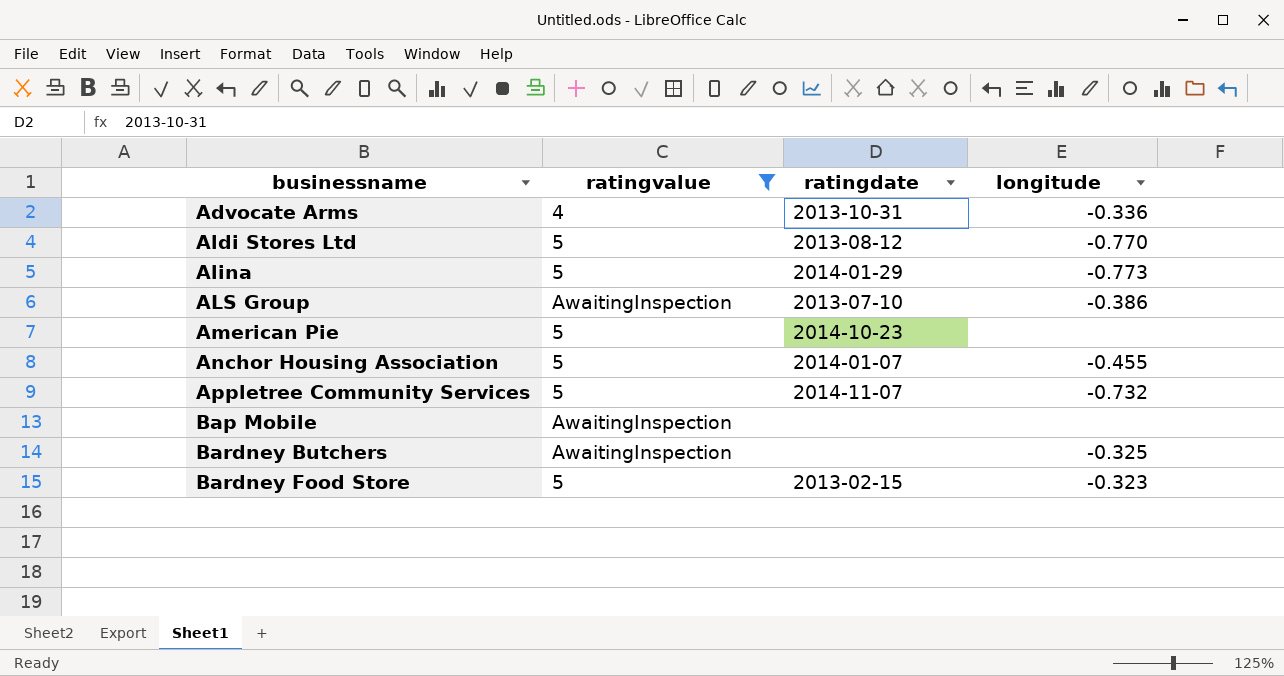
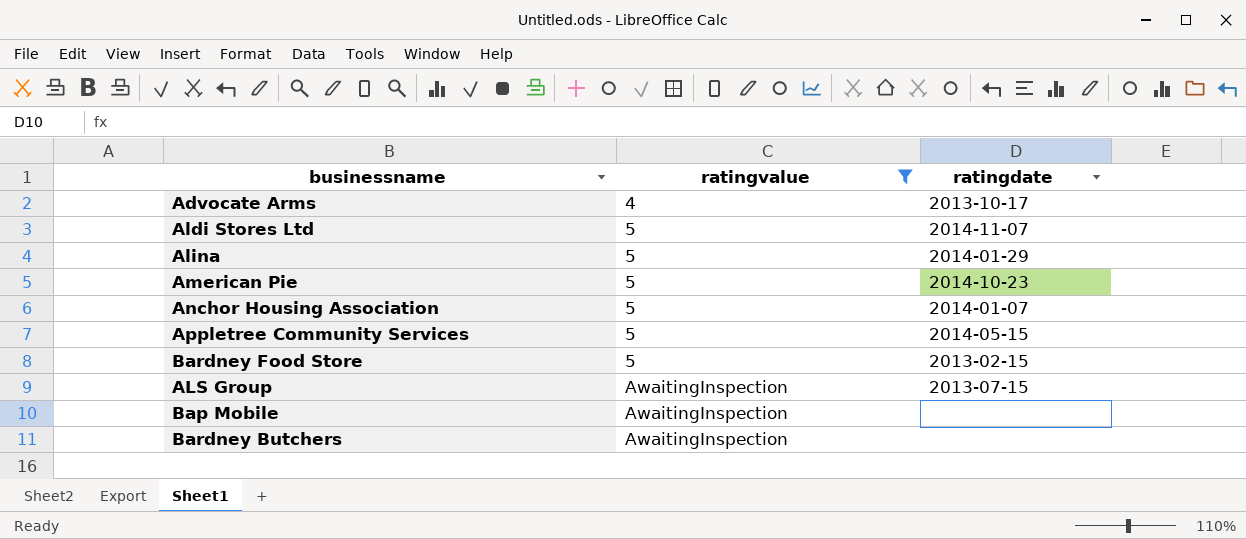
row order: businessname ascending -> ratingvalue ascending
column longitude | position: 4 -> none
Advocate Arms | ratingdate: 2013-10-31 -> 2013-10-17
Aldi Stores Ltd | ratingdate: 2013-08-12 -> 2014-11-07
Appletree Community Services | ratingdate: 2014-11-07 -> 2014-05-15
ALS Group | ratingdate: 2013-07-10 -> 2013-07-15

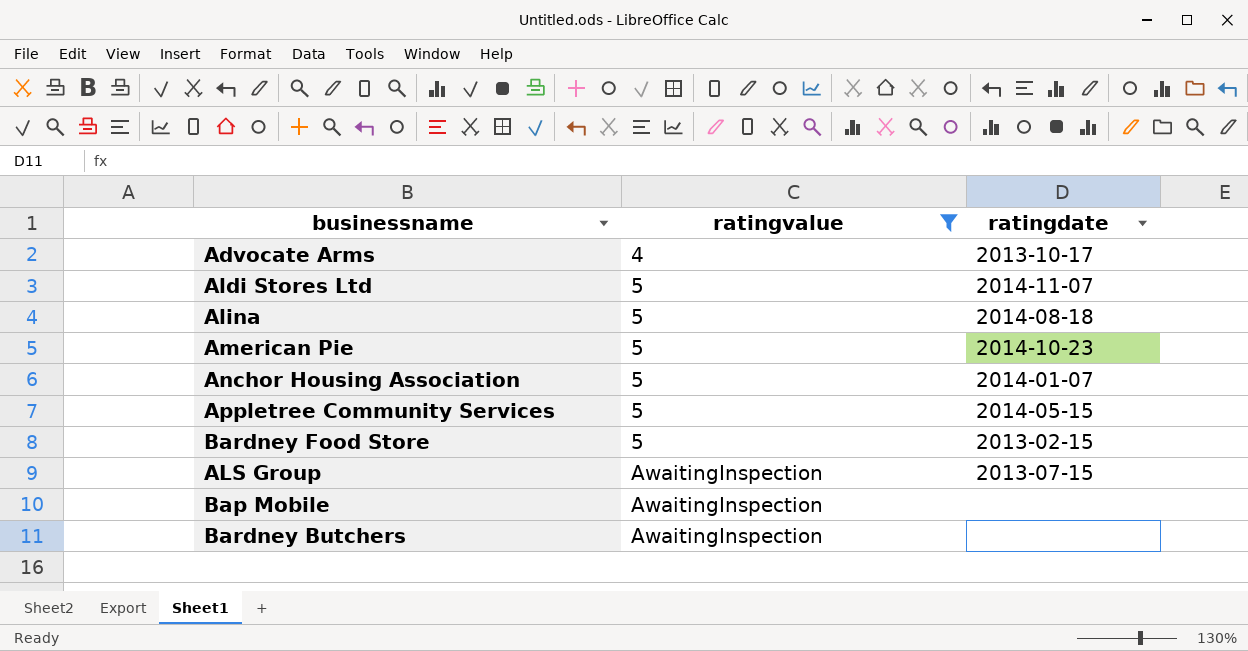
Alina | ratingdate: 2014-01-29 -> 2014-08-18

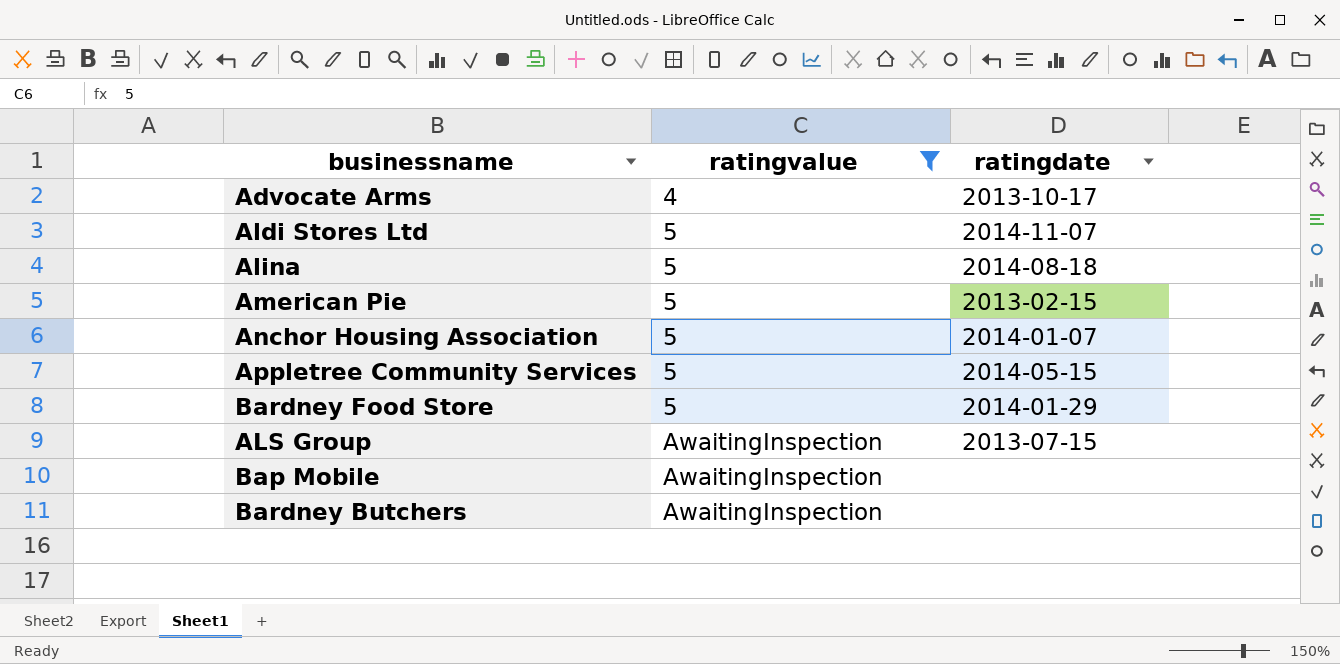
American Pie | ratingdate: 2014-10-23 -> 2013-02-15
Bardney Food Store | ratingdate: 2013-02-15 -> 2014-01-29

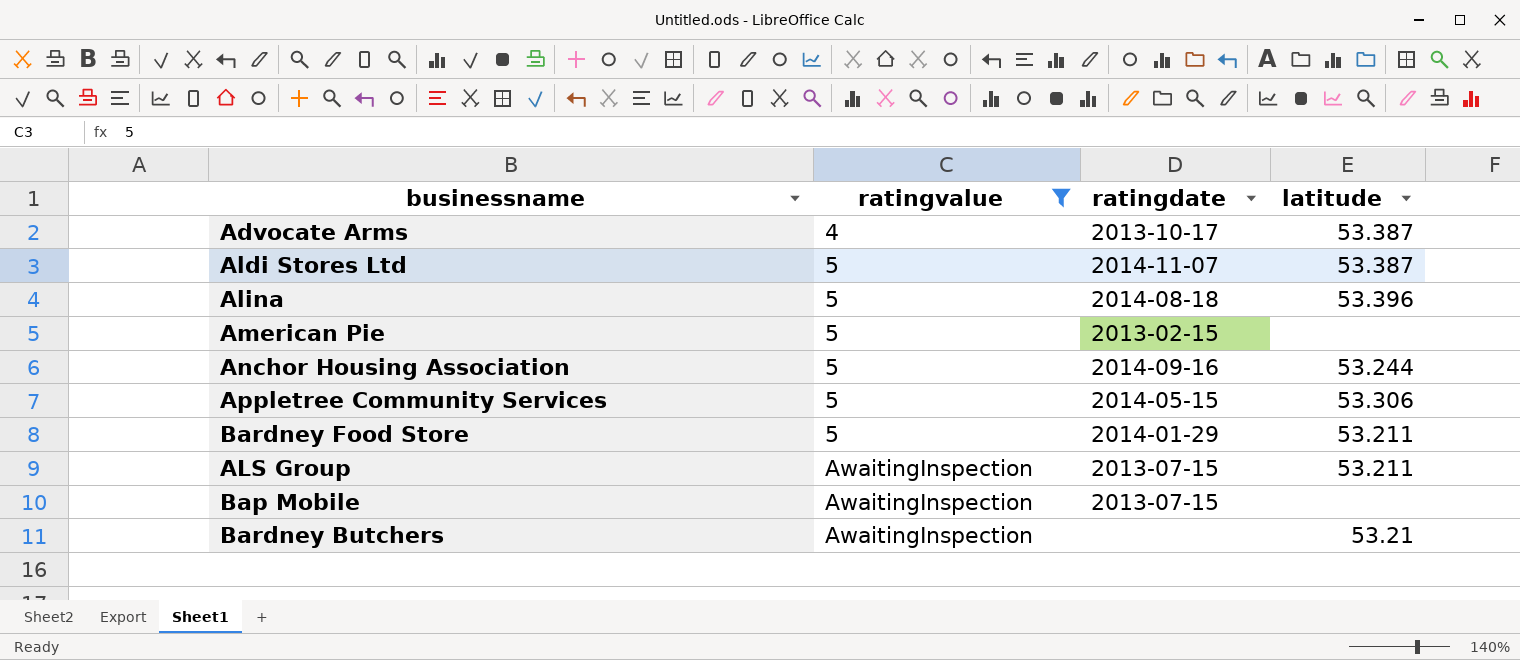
column latitude | position: none -> 4
Anchor Housing Association | ratingdate: 2014-01-07 -> 2014-09-16
Bap Mobile | ratingdate: none -> 2013-07-15

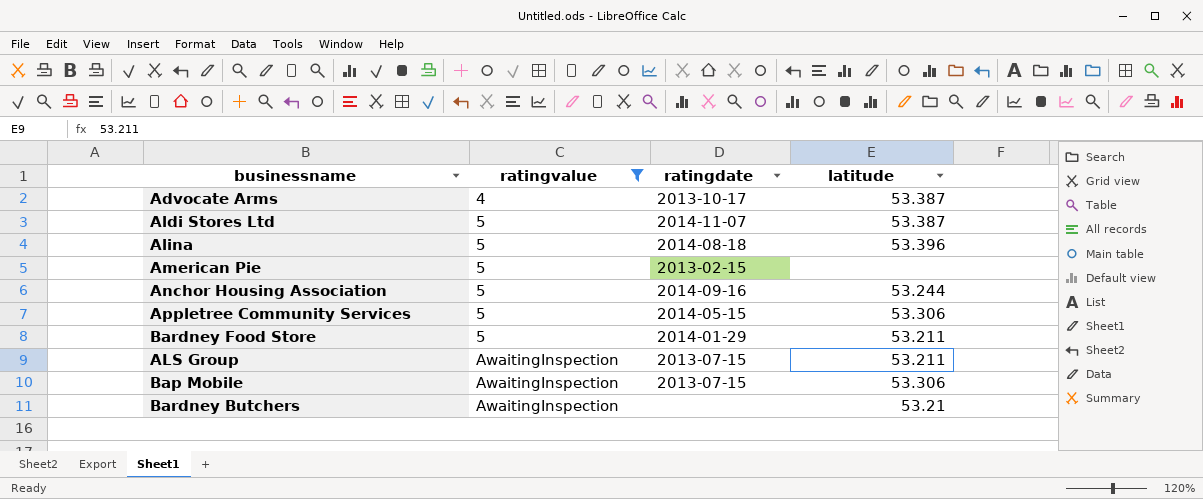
Bap Mobile | latitude: none -> 53.306

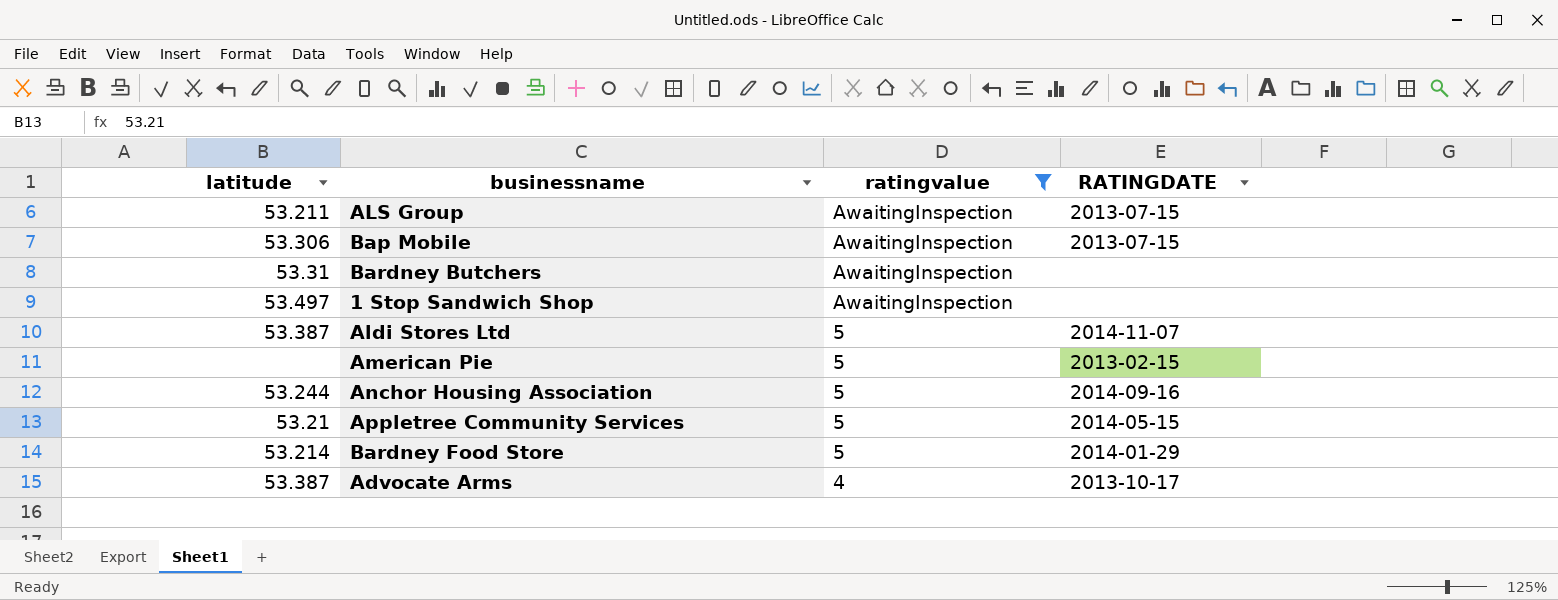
row order: ratingvalue ascending -> ratingvalue descending
column latitude | position: 4 -> 1
column name: ratingdate -> RATINGDATE
row Alina: 5 | 2014-08-18 | 53.396 -> none
Bardney Butchers | latitude: 53.21 -> 53.31
row 1 Stop Sandwich Shop: none -> 53.497 | AwaitingInspection | none
Appletree Community Services | latitude: 53.306 -> 53.21
Bardney Food Store | latitude: 53.211 -> 53.214

